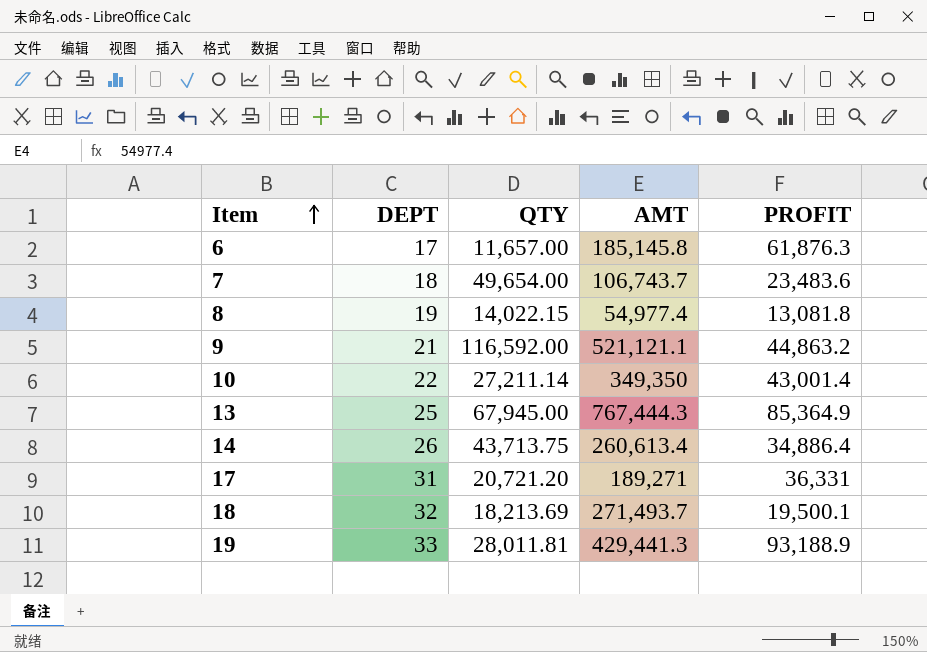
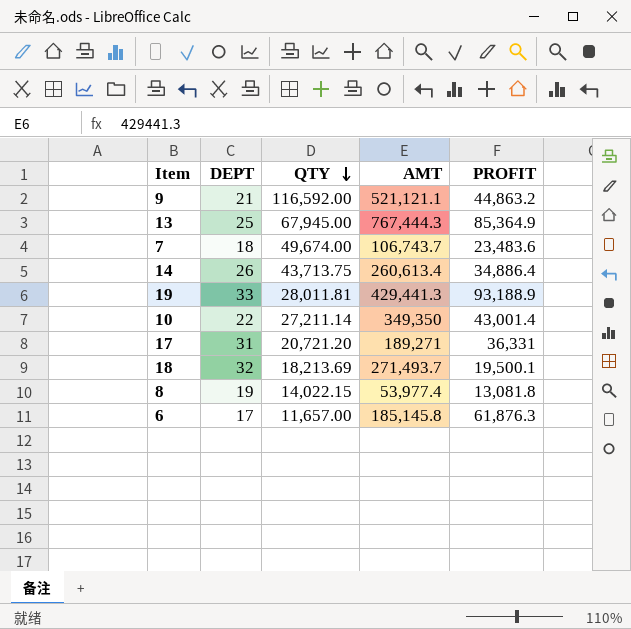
row order: Item ascending -> QTY descending
7 | QTY: 49,654.00 -> 49,674.00
8 | AMT: 54,977.4 -> 53,977.4

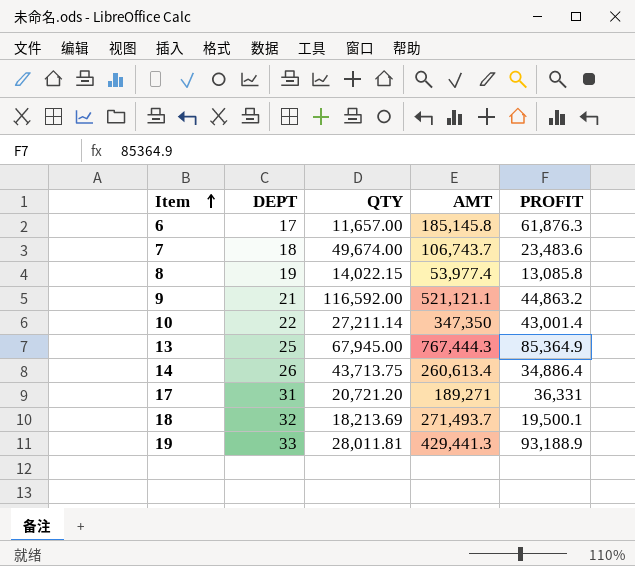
row order: QTY descending -> Item ascending
8 | PROFIT: 13,081.8 -> 13,085.8
10 | AMT: 349,350 -> 347,350

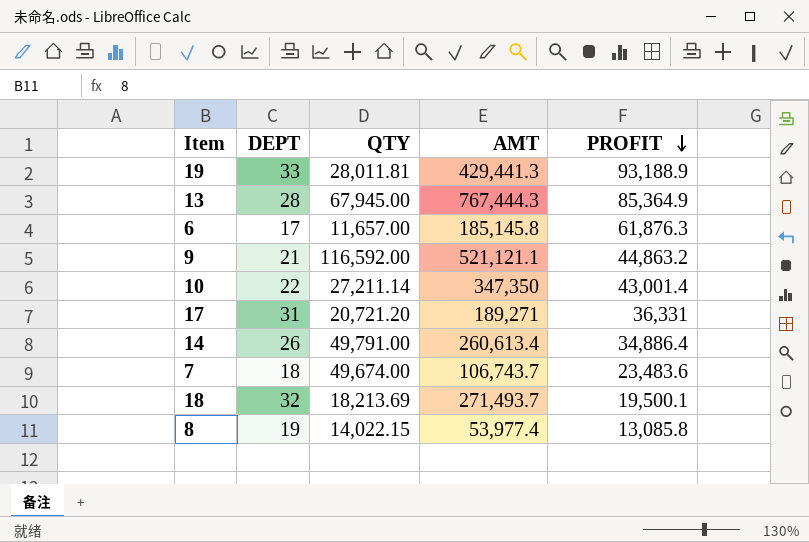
row order: Item ascending -> PROFIT descending
13 | DEPT: 25 -> 28
14 | QTY: 43,713.75 -> 49,791.00

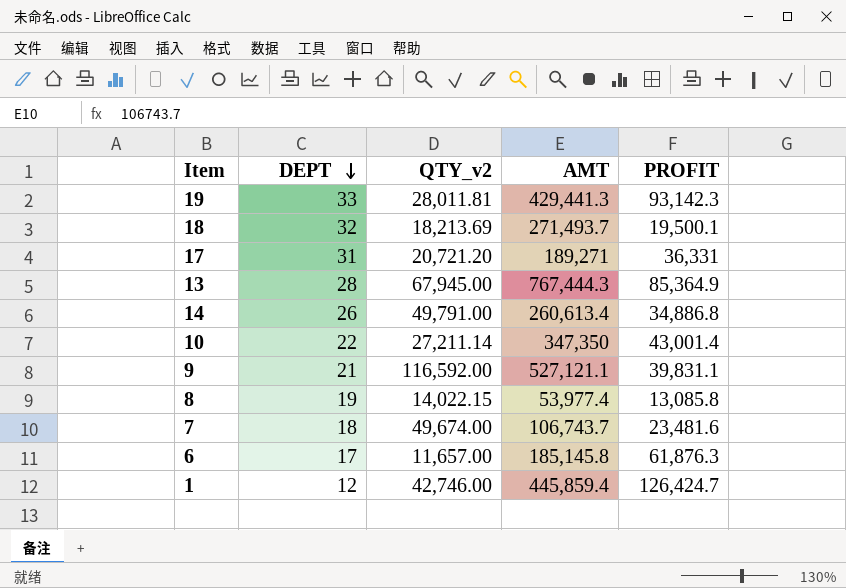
row order: PROFIT descending -> DEPT descending
column name: QTY -> QTY_v2
19 | PROFIT: 93,188.9 -> 93,142.3
14 | PROFIT: 34,886.4 -> 34,886.8
9 | AMT: 521,121.1 -> 527,121.1
9 | PROFIT: 44,863.2 -> 39,831.1
7 | PROFIT: 23,483.6 -> 23,481.6
row 1: none -> 12 | 42,746.00 | 445,859.4 | 126,424.7

